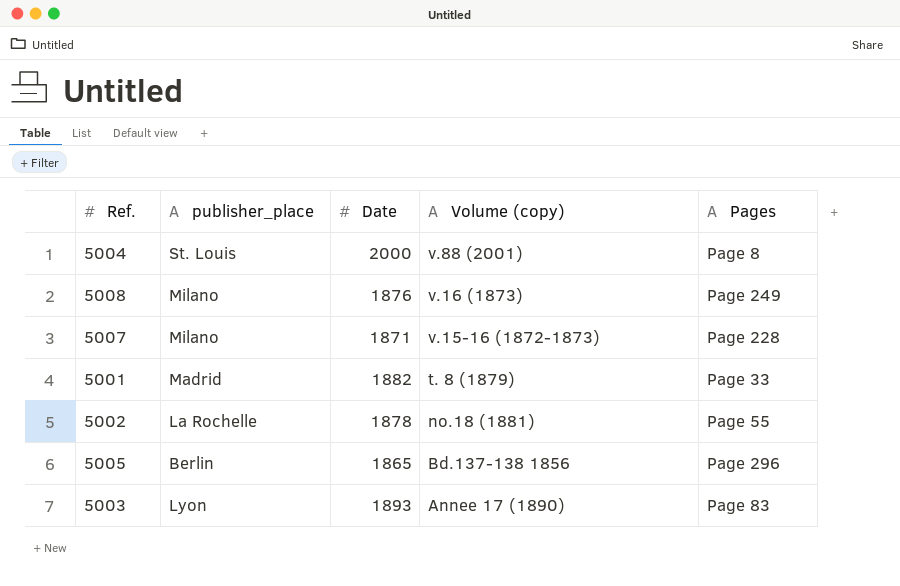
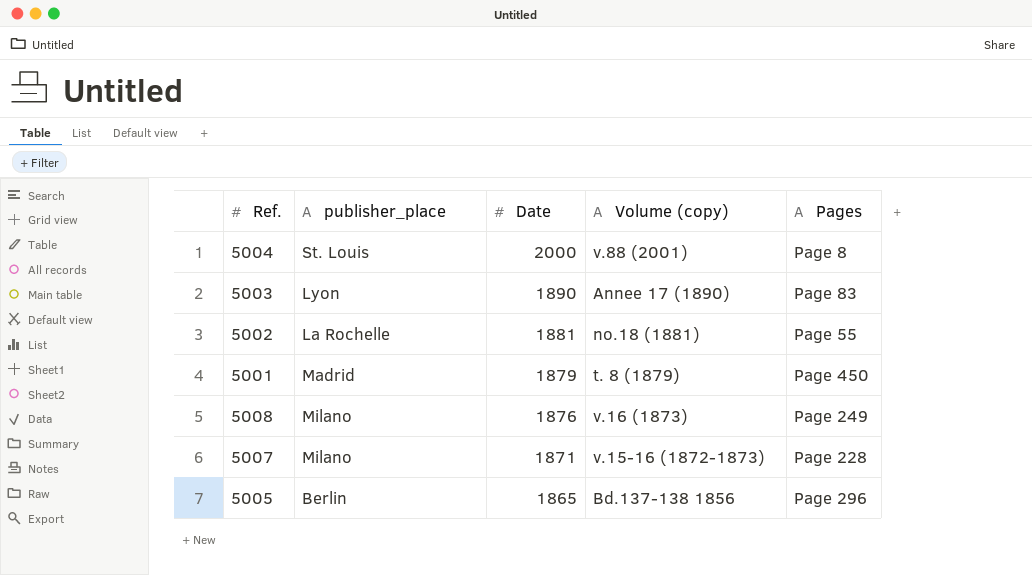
row order: Volume (copy) descending -> Date descending
5003 | Date: 1893 -> 1890
5002 | Date: 1878 -> 1881
5001 | Date: 1882 -> 1879
5001 | Pages: Page 33 -> Page 450

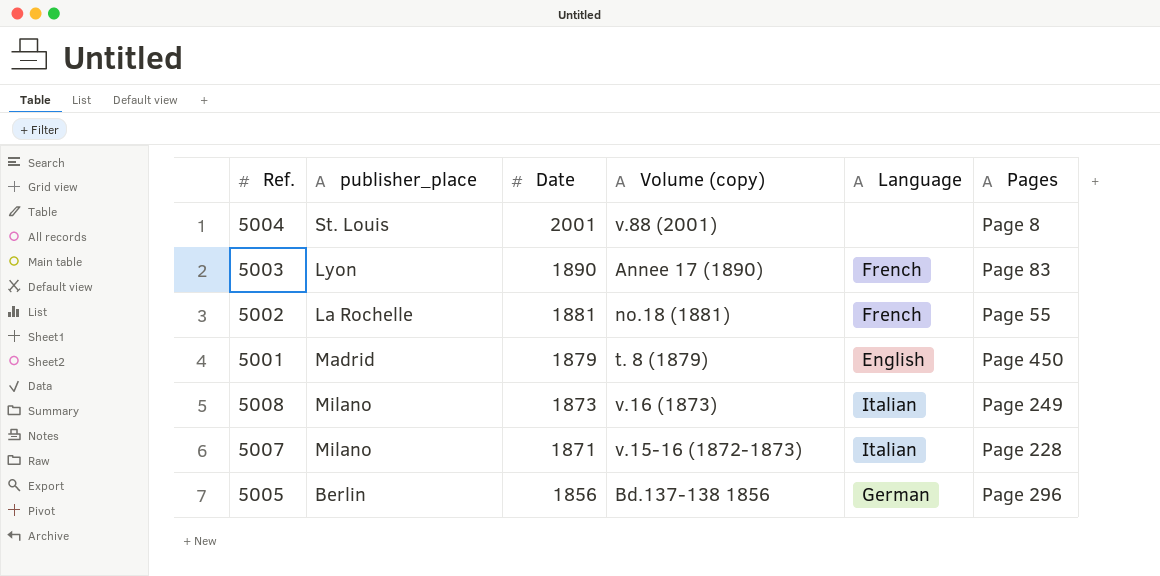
column Language | position: none -> 5
5004 | Date: 2000 -> 2001
5008 | Date: 1876 -> 1873
5005 | Date: 1865 -> 1856

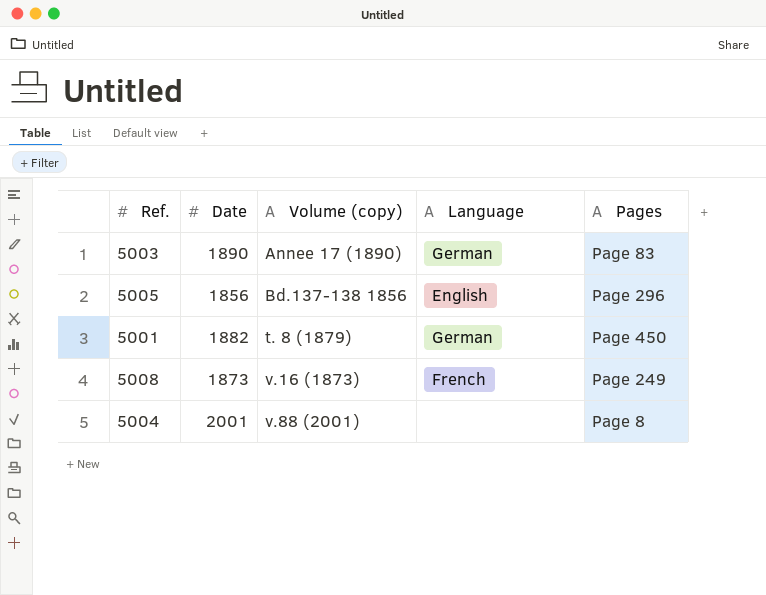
row order: Date descending -> Volume (copy) ascending
column publisher_place | position: 2 -> none
row 5002: La Rochelle | 1881 | no.18 (1881) | French | Page 55 -> none
row 5007: Milano | 1871 | v.15-16 (1872-1873) | Italian | Page 228 -> none
5003 | Language: French -> German
5005 | Language: German -> English
5001 | Date: 1879 -> 1882
5001 | Language: English -> German
5008 | Language: Italian -> French

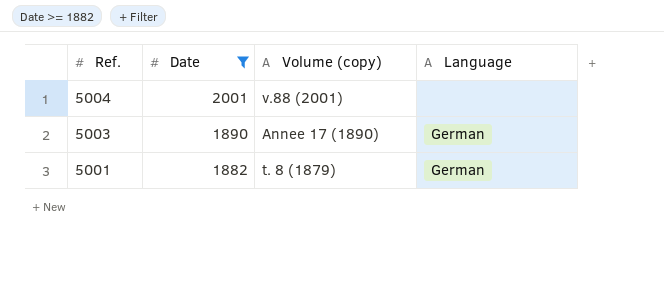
filter: none -> Date >= 1882
row order: Volume (copy) ascending -> Ref. descending
column Pages | position: 5 -> none

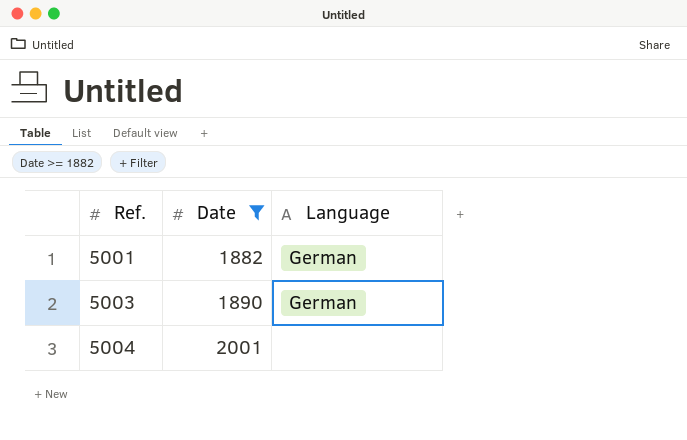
row order: Ref. descending -> Ref. ascending
column Volume (copy) | position: 3 -> none

